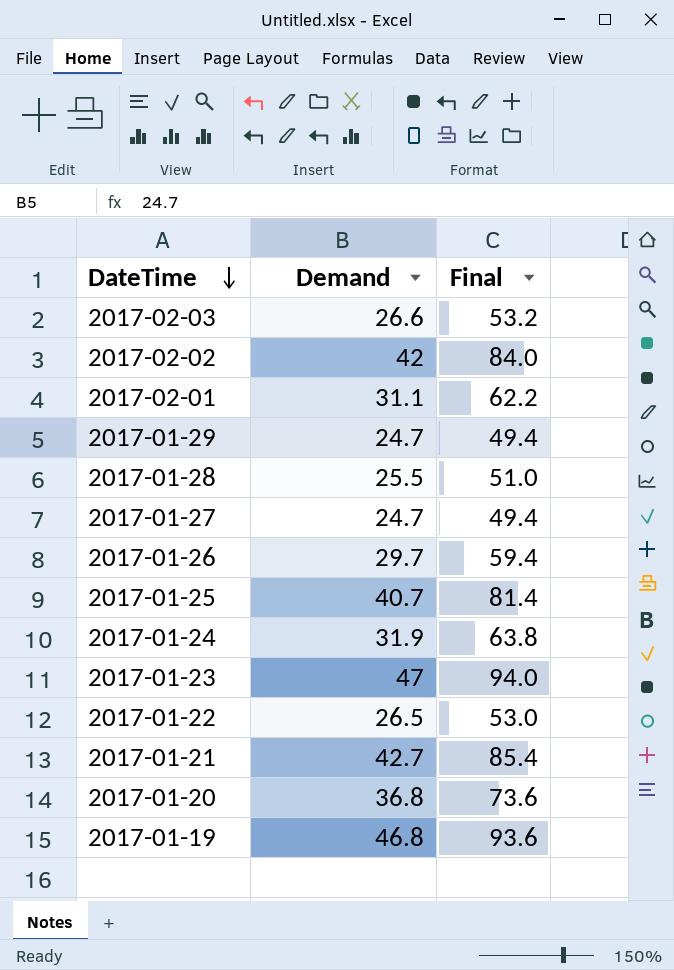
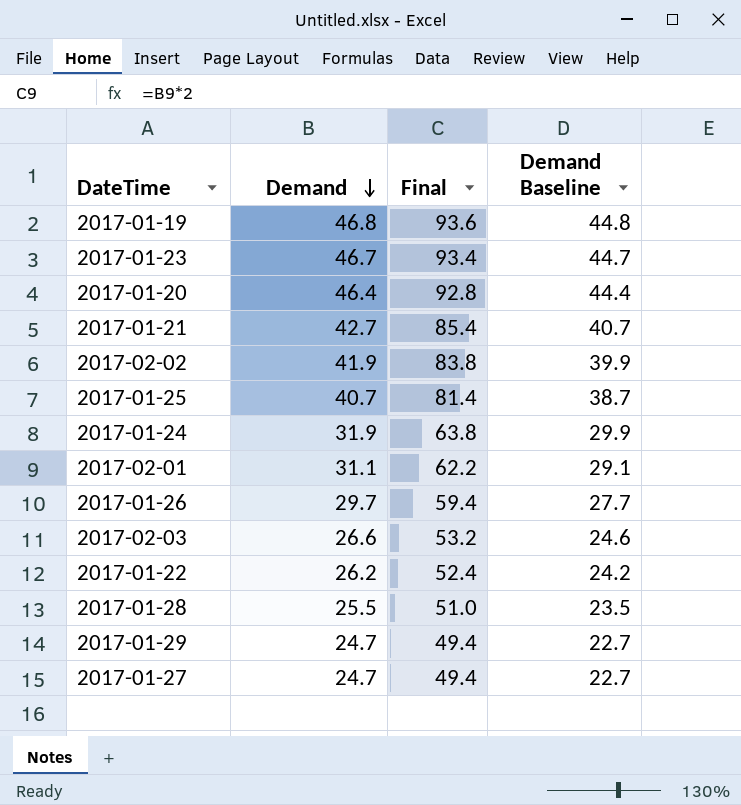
row order: DateTime descending -> Demand descending
column Demand Baseline | formula: none -> [Demand] - 2
2017-01-23 | Demand: 47 -> 46.7
2017-01-23 | Final: 94.0 -> 93.4
2017-01-20 | Demand: 36.8 -> 46.4
2017-01-20 | Final: 73.6 -> 92.8
2017-02-02 | Demand: 42 -> 41.9
2017-02-02 | Final: 84.0 -> 83.8
2017-01-22 | Demand: 26.5 -> 26.2
2017-01-22 | Final: 53.0 -> 52.4

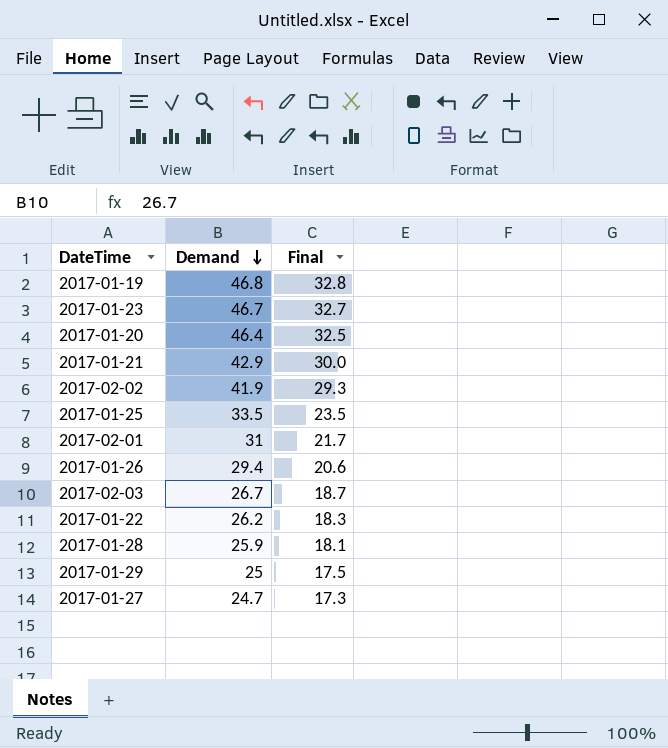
column Demand Baseline | formula: [Demand] - 2 -> none
column Final | formula: [Demand] * 2 -> [Demand] * 0.7
row 2017-01-24: 31.9 | 63.8 | 29.9 -> none
2017-01-21 | Demand: 42.7 -> 42.9
2017-01-25 | Demand: 40.7 -> 33.5
2017-02-01 | Demand: 31.1 -> 31
2017-01-26 | Demand: 29.7 -> 29.4
2017-02-03 | Demand: 26.6 -> 26.7
2017-01-28 | Demand: 25.5 -> 25.9
2017-01-29 | Demand: 24.7 -> 25

